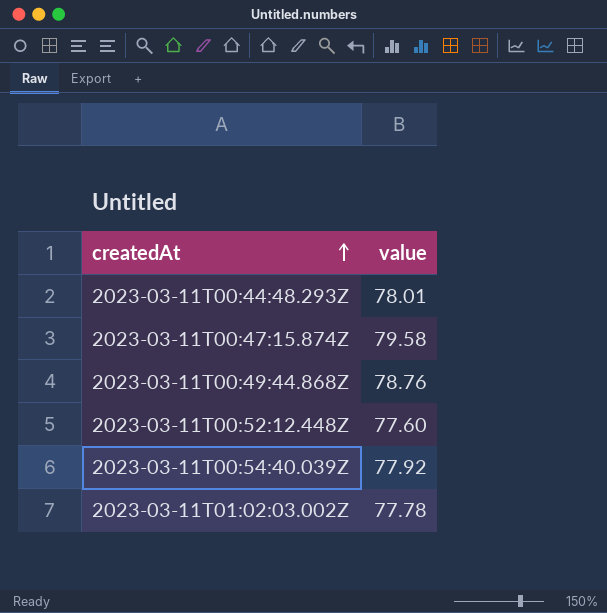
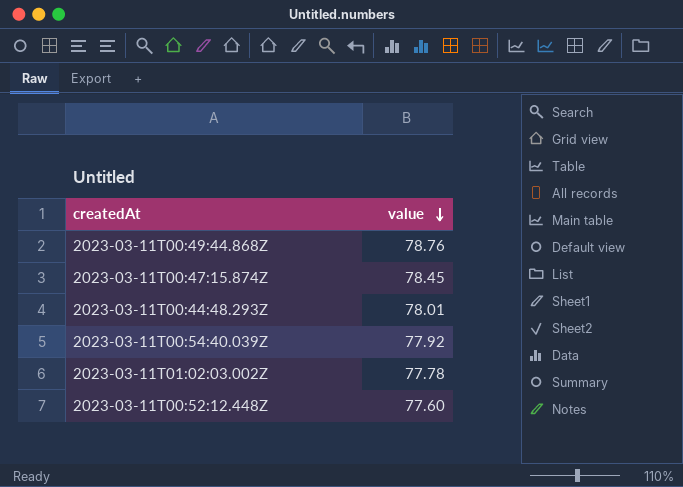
row order: createdAt ascending -> value descending
2023-03-11T00:47:15.874Z | value: 79.58 -> 78.45

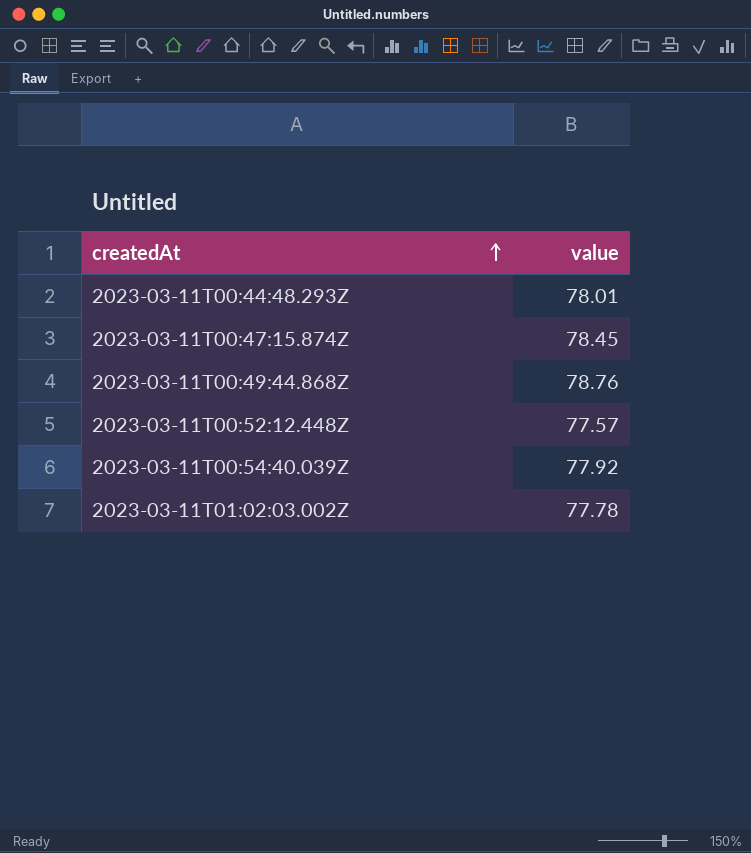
row order: value descending -> createdAt ascending
2023-03-11T00:52:12.448Z | value: 77.60 -> 77.57

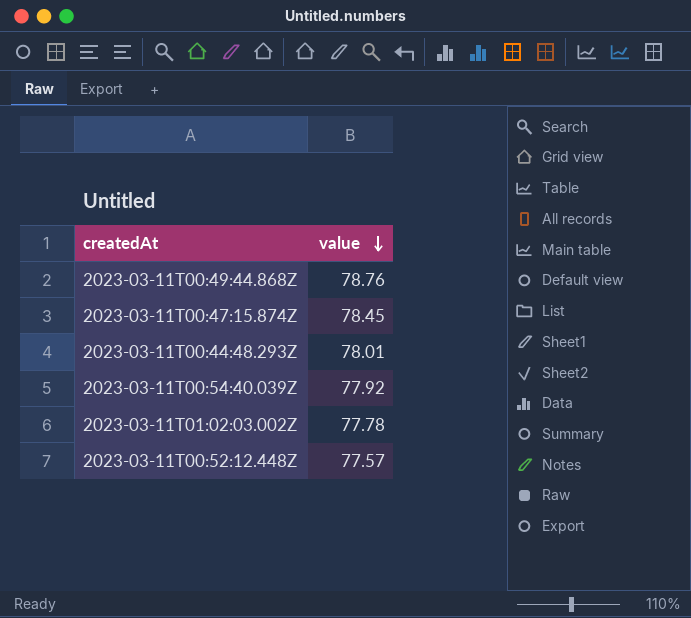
row order: createdAt ascending -> value descending

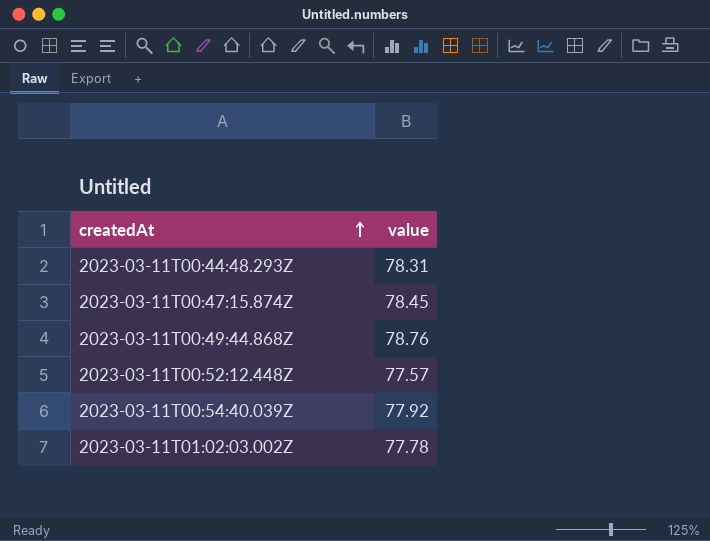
row order: value descending -> createdAt ascending
2023-03-11T00:44:48.293Z | value: 78.01 -> 78.31

